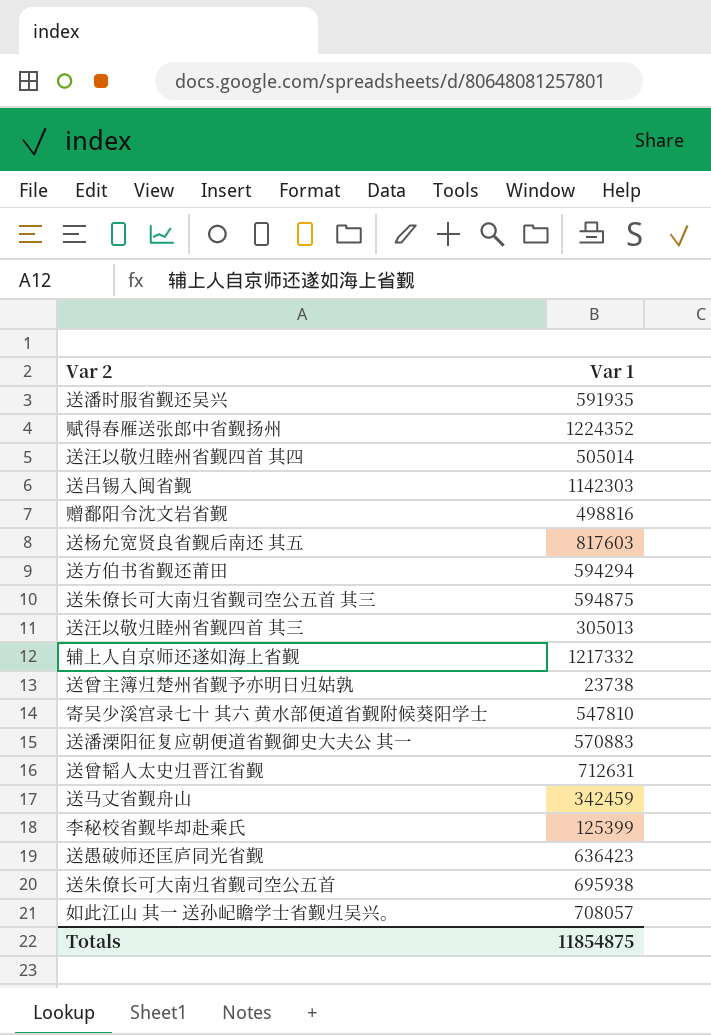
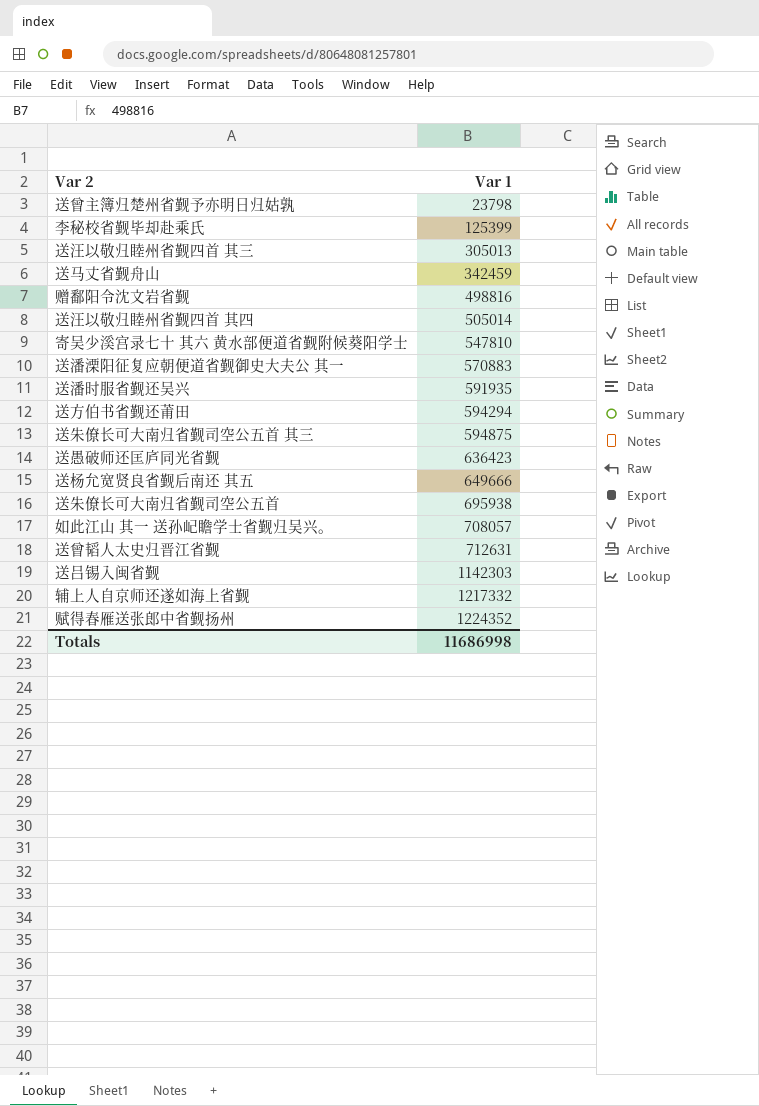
row order: none -> Var 1 ascending
送曾主簿归楚州省觐予亦明日归姑孰 | Var 1: 23738 -> 23798
送杨允宽贤良省觐后南还 其五 | Var 1: 817603 -> 649666
Totals | Var 1: 11854875 -> 11686998

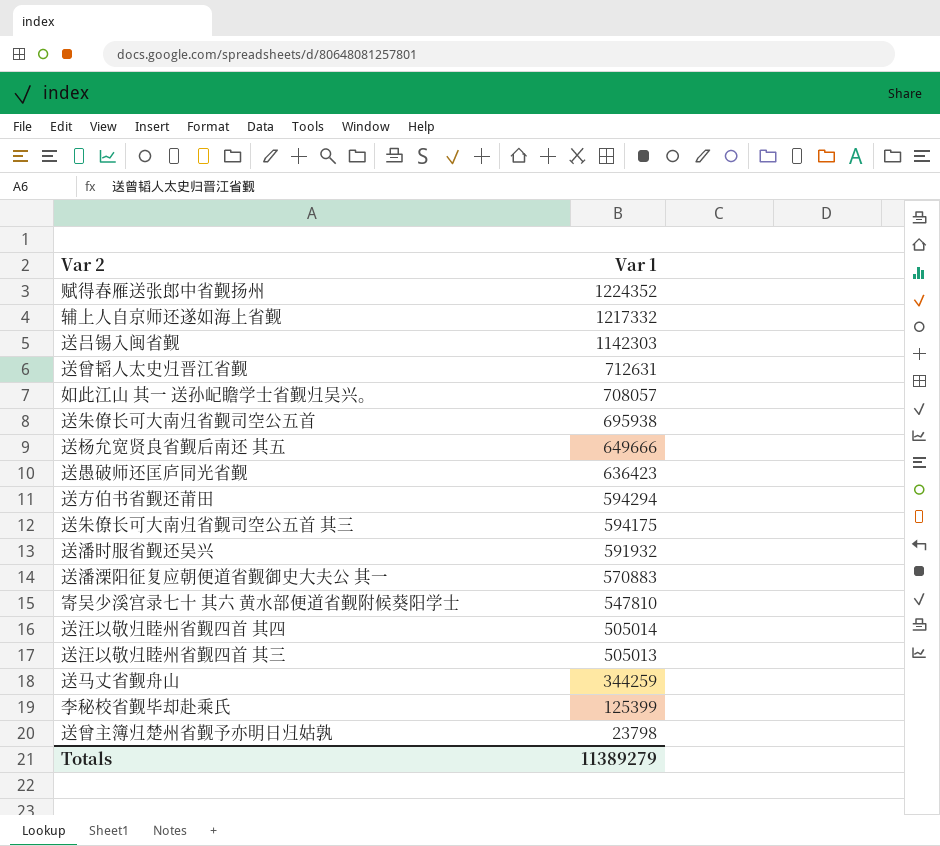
row order: Var 1 ascending -> Var 1 descending
row 赠鄱阳令沈文岩省觐: 498816 -> none
送朱僚长可大南归省觐司空公五首 其三 | Var 1: 594875 -> 594175
送潘时服省觐还吴兴 | Var 1: 591935 -> 591932
送汪以敬归睦州省觐四首 其三 | Var 1: 305013 -> 505013
送马丈省觐舟山 | Var 1: 342459 -> 344259
Totals | Var 1: 11686998 -> 11389279

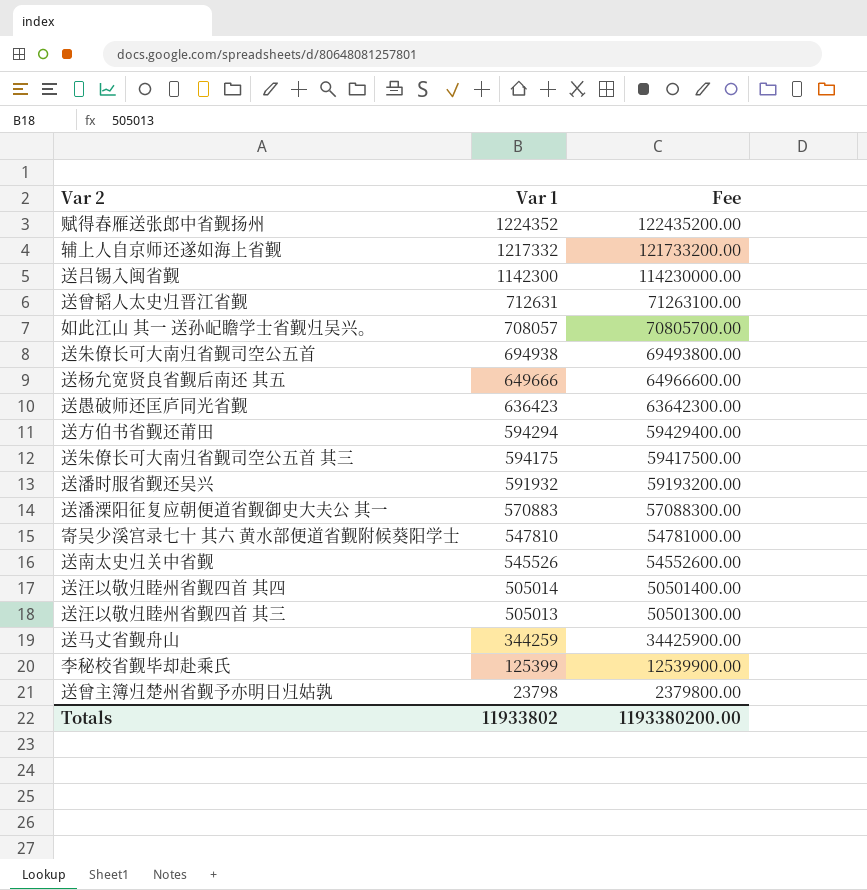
column Fee | formula: none -> [Var 1] * 100
送吕锡入闽省觐 | Var 1: 1142303 -> 1142300
送朱僚长可大南归省觐司空公五首 | Var 1: 695938 -> 694938
row 送南太史归关中省觐: none -> 545526 | 54552600.00
Totals | Var 1: 11389279 -> 11933802

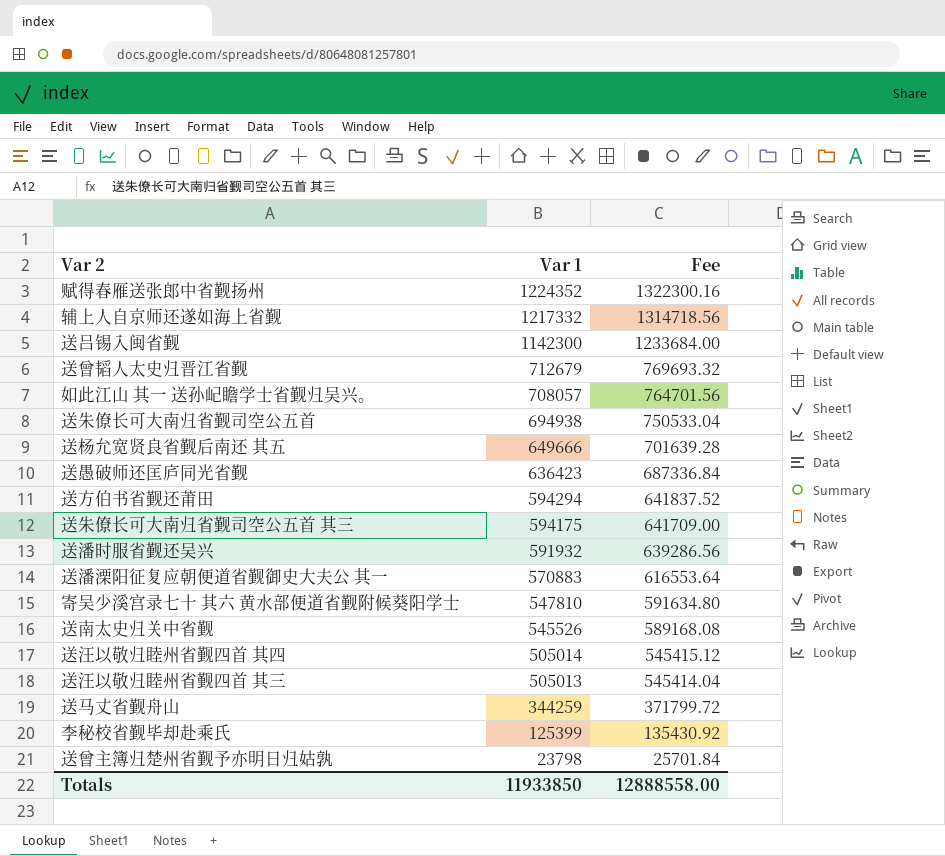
column Fee | formula: [Var 1] * 100 -> [Var 1] * 1.08
送曾韬人太史归晋江省觐 | Var 1: 712631 -> 712679
Totals | Var 1: 11933802 -> 11933850
Totals | Fee: 1193380200.00 -> 12888558.00

